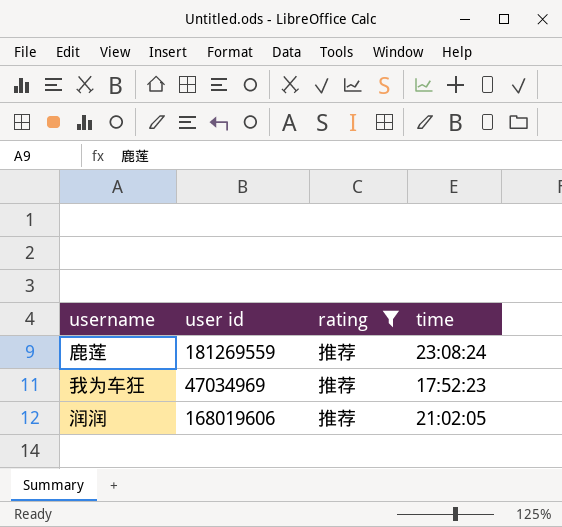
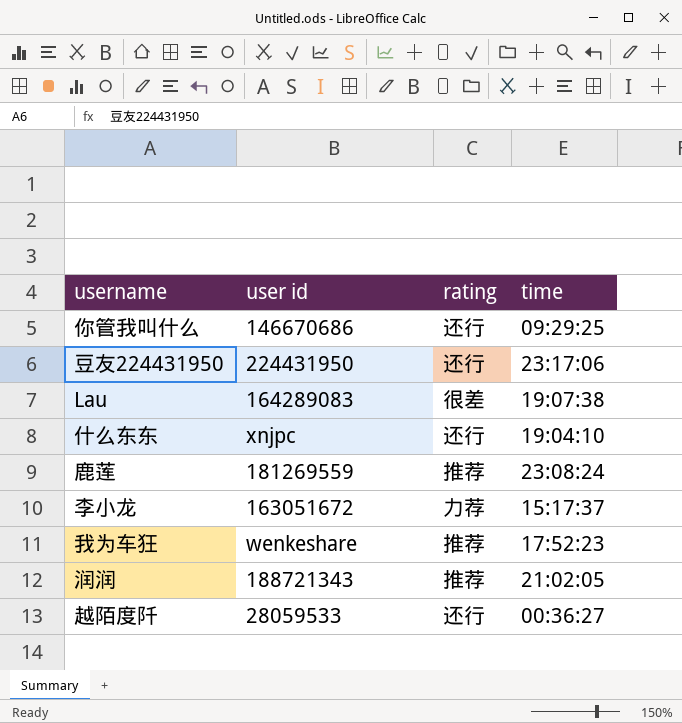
filter: rating = 推荐 -> none
我为车狂 | user id: 47034969 -> wenkeshare
润润 | user id: 168019606 -> 188721343

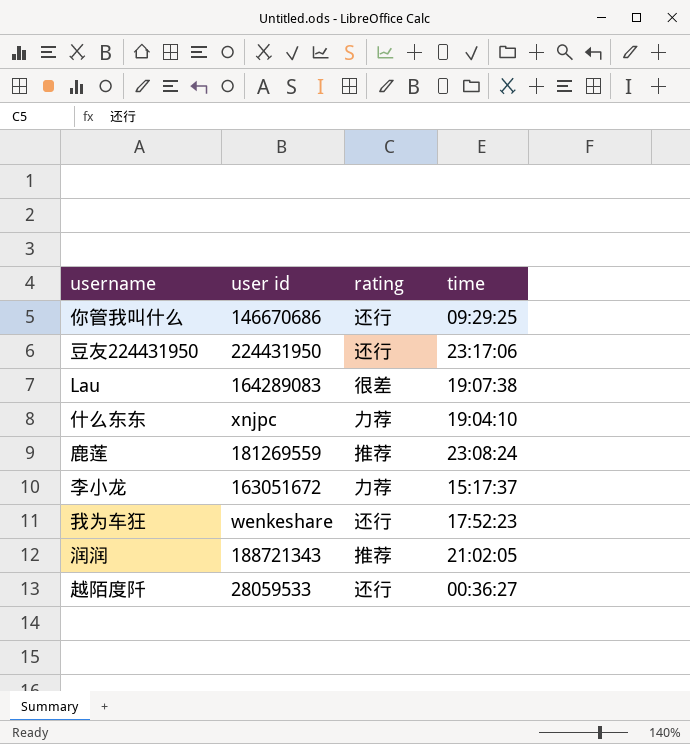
什么东东 | rating: 还行 -> 力荐
我为车狂 | rating: 推荐 -> 还行

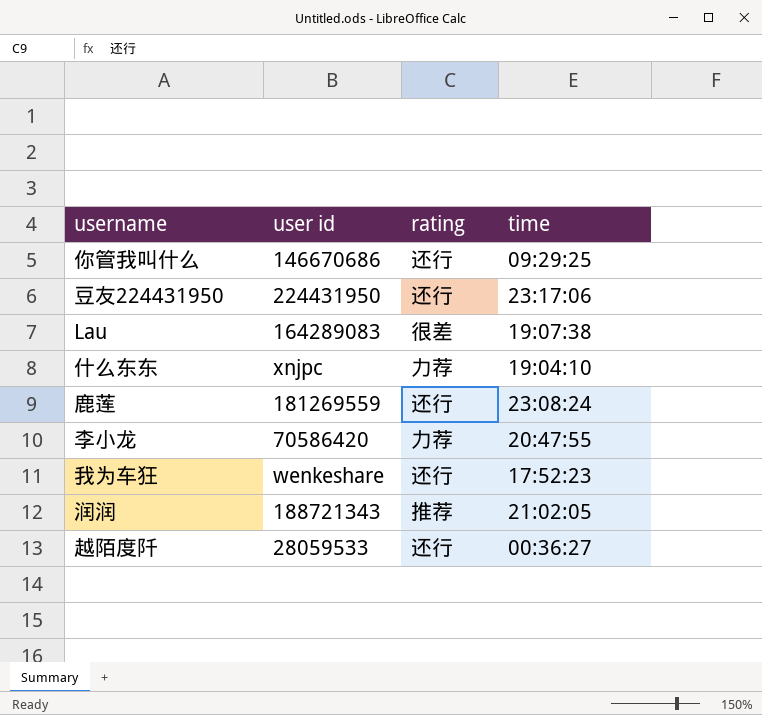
鹿莲 | rating: 推荐 -> 还行
李小龙 | user id: 163051672 -> 70586420
李小龙 | time: 15:17:37 -> 20:47:55

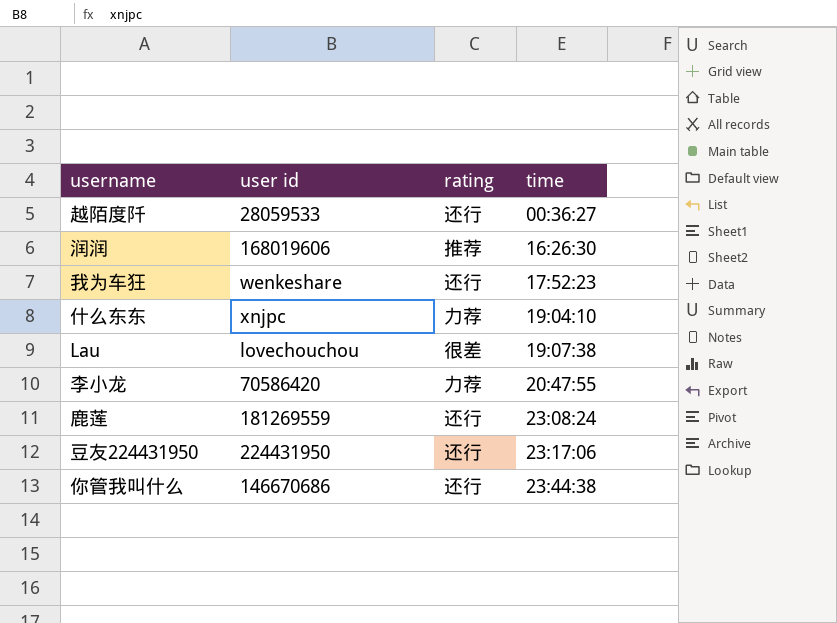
row order: none -> time ascending
润润 | user id: 188721343 -> 168019606
润润 | time: 21:02:05 -> 16:26:30
Lau | user id: 164289083 -> lovechouchou
你管我叫什么 | time: 09:29:25 -> 23:44:38

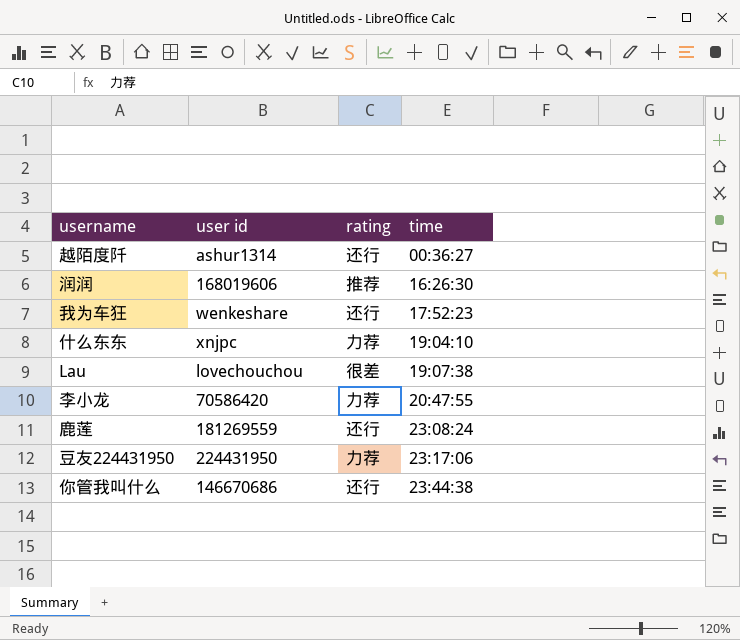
越陌度阡 | user id: 28059533 -> ashur1314
豆友224431950 | rating: 还行 -> 力荐

